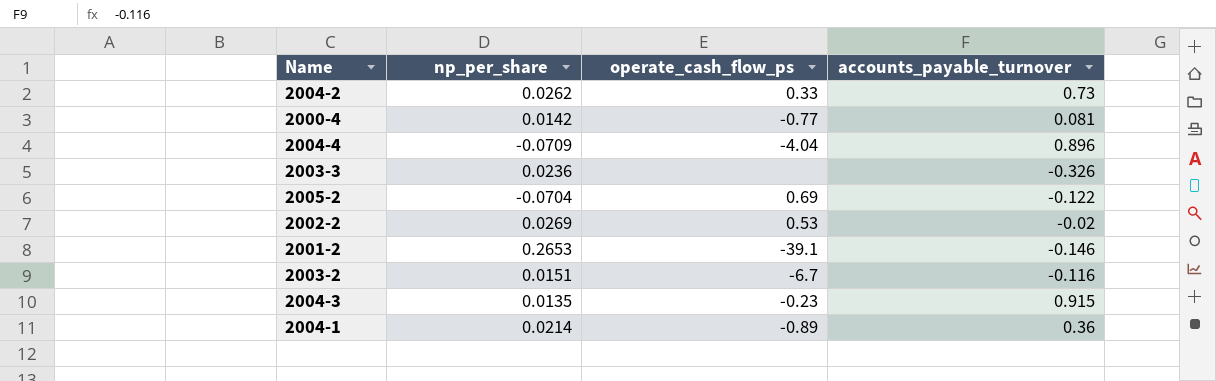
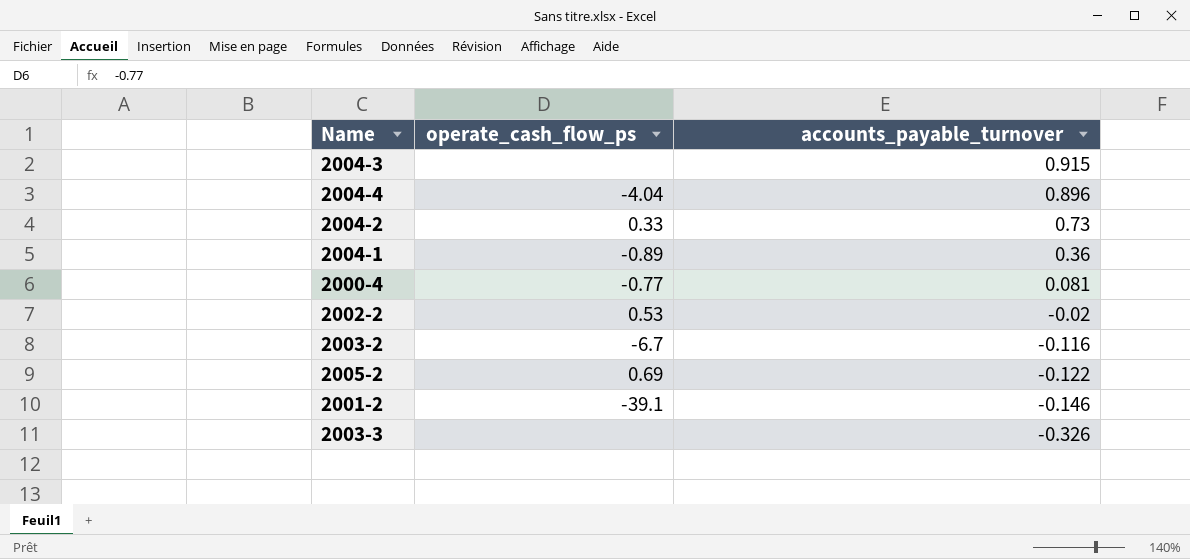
row order: none -> accounts_payable_turnover descending
column np_per_share | position: 2 -> none
2004-3 | operate_cash_flow_ps: -0.23 -> none

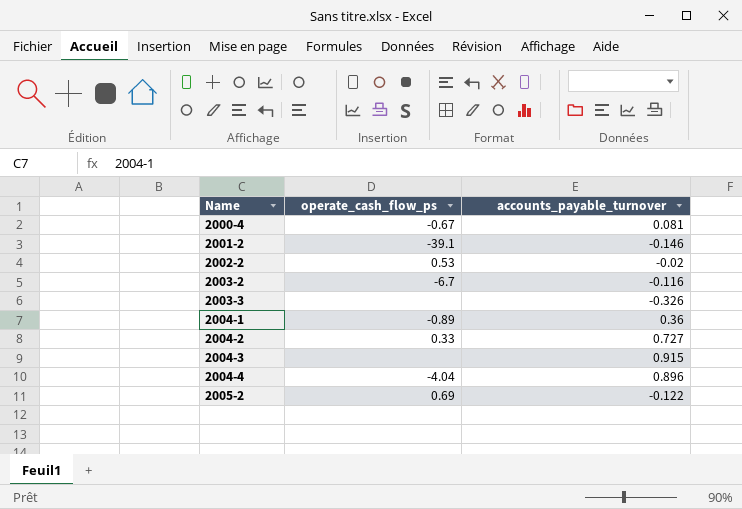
row order: accounts_payable_turnover descending -> Name ascending
2000-4 | operate_cash_flow_ps: -0.77 -> -0.67
2004-2 | accounts_payable_turnover: 0.73 -> 0.727

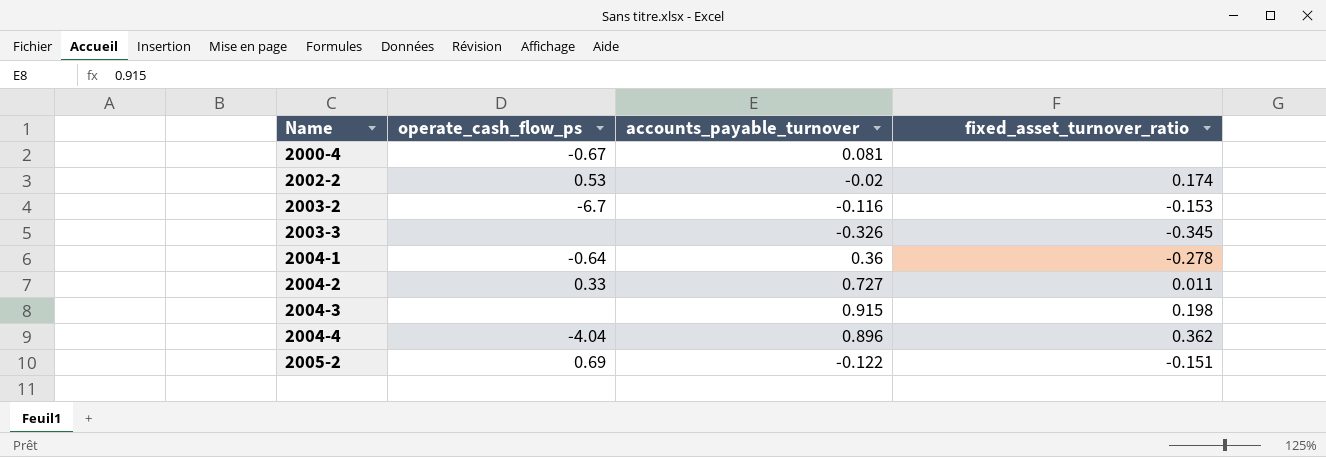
column fixed_asset_turnover_ratio | position: none -> 4
row 2001-2: -39.1 | -0.146 -> none
2004-1 | operate_cash_flow_ps: -0.89 -> -0.64

